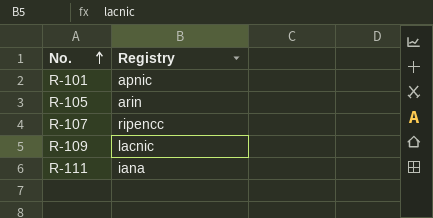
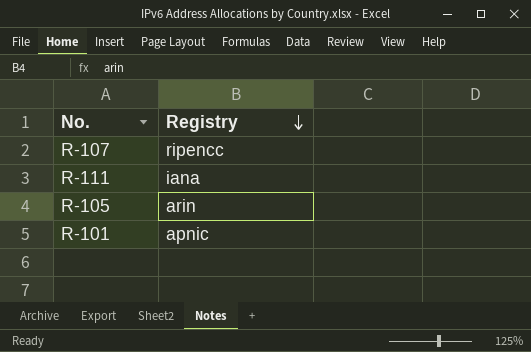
row order: No. ascending -> Registry descending
row R-109: lacnic -> none

